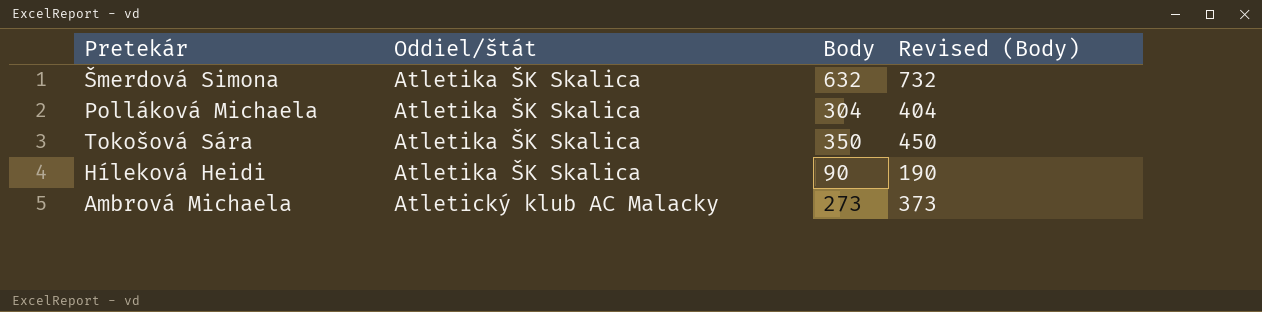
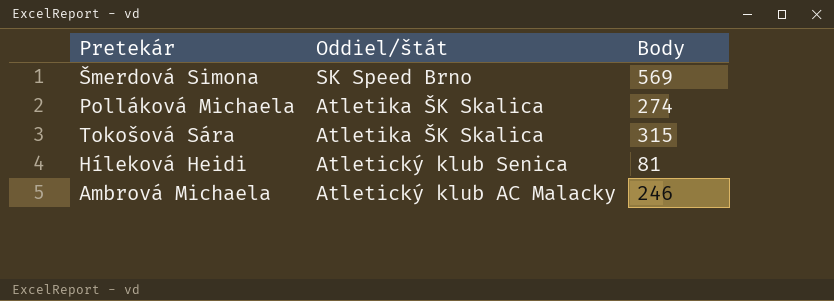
column Revised (Body) | formula: [Body] + 100 -> none
Šmerdová Simona | Oddiel/štát: Atletika ŠK Skalica -> SK Speed Brno
Šmerdová Simona | Body: 632 -> 569
Polláková Michaela | Body: 304 -> 274
Tokošová Sára | Body: 350 -> 315
Híleková Heidi | Oddiel/štát: Atletika ŠK Skalica -> Atletický klub Senica
Híleková Heidi | Body: 90 -> 81
Ambrová Michaela | Body: 273 -> 246

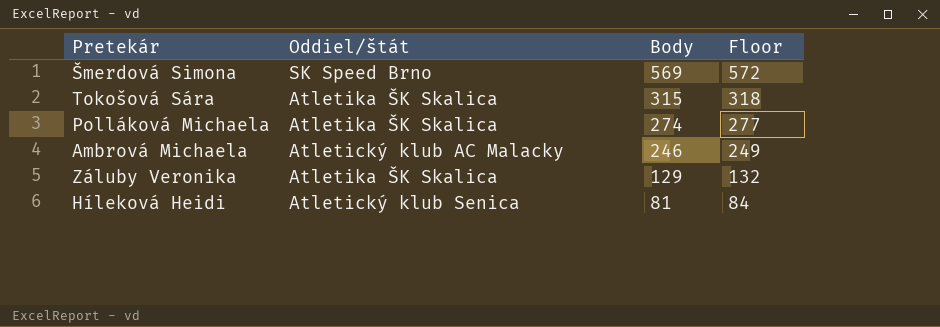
row order: Oddiel/štát descending -> Body descending
column Floor | formula: none -> [Body] + 3
row Záluby Veronika: none -> Atletika ŠK Skalica | 129 | 132

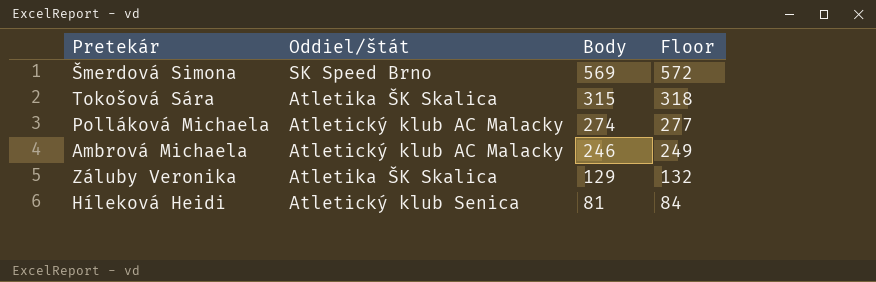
Polláková Michaela | Oddiel/štát: Atletika ŠK Skalica -> Atletický klub AC Malacky

